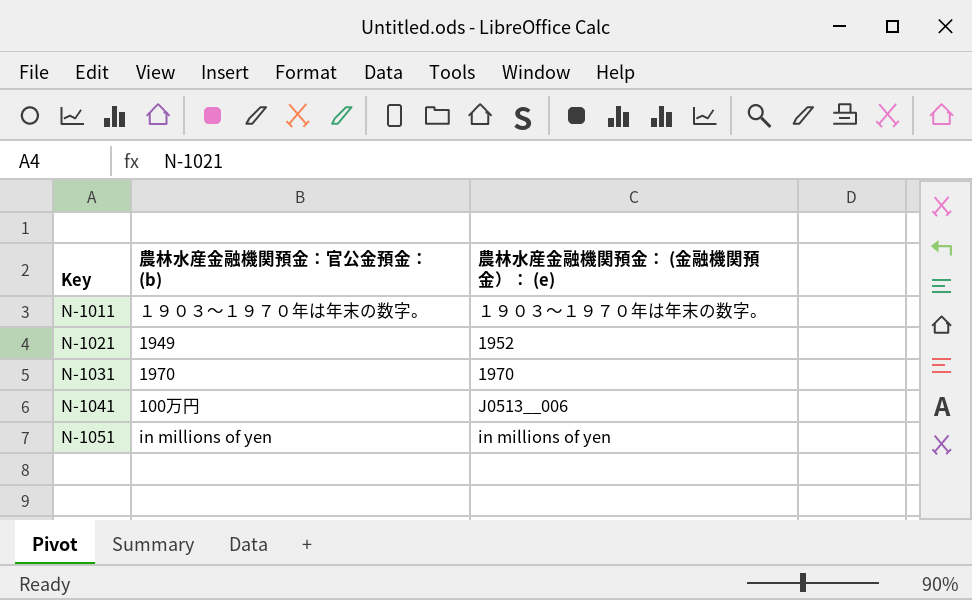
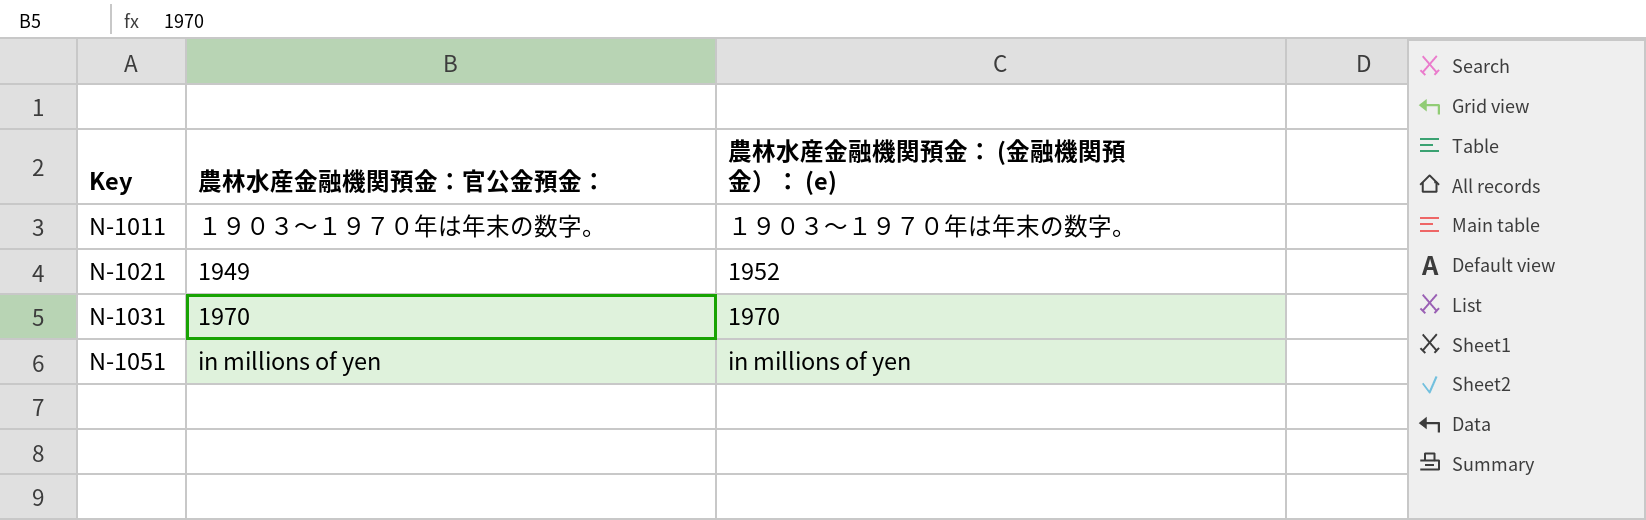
column name: 農林水産金融機関預金：官公金預金： (b) -> 農林水産金融機関預金：官公金預金：
row N-1041: 100万円 | J0513__006 -> none

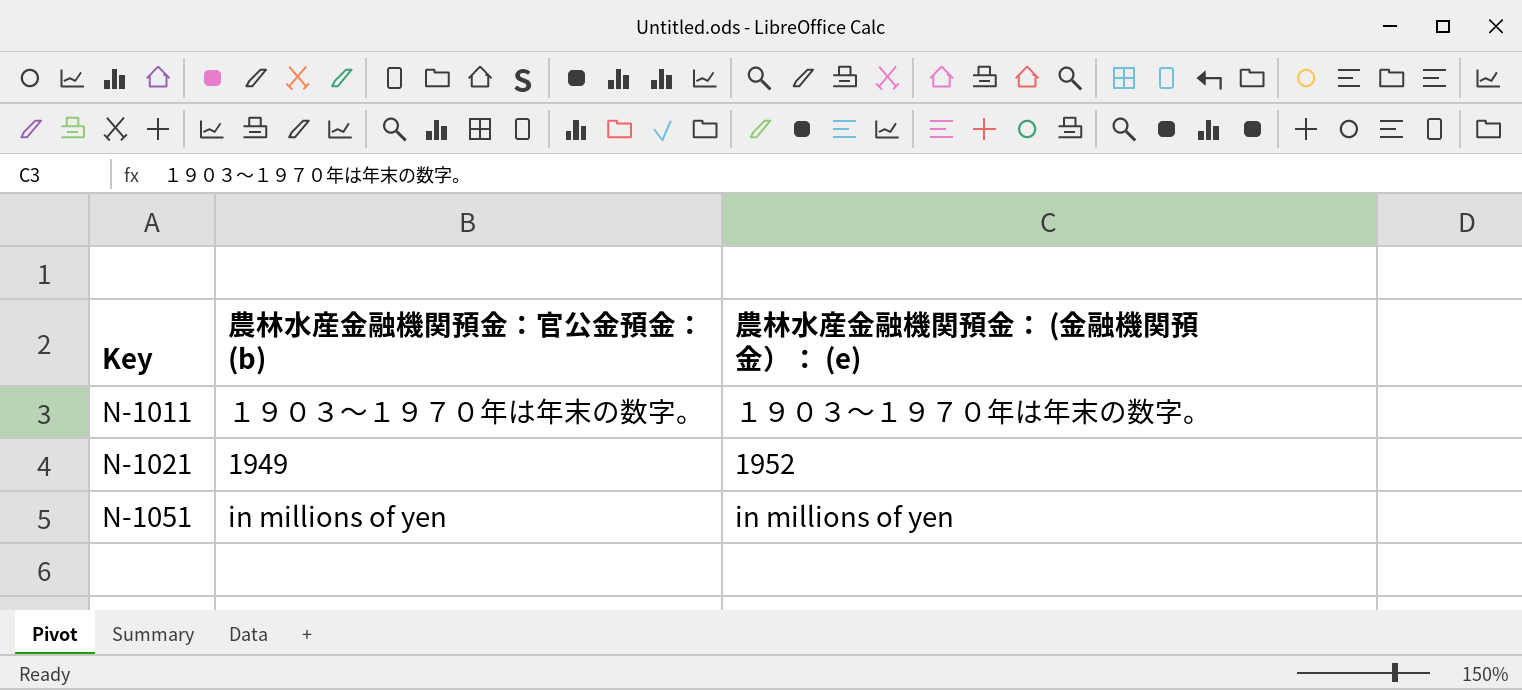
column name: 農林水産金融機関預金：官公金預金： -> 農林水産金融機関預金：官公金預金： (b)
row N-1031: 1970 | 1970 -> none

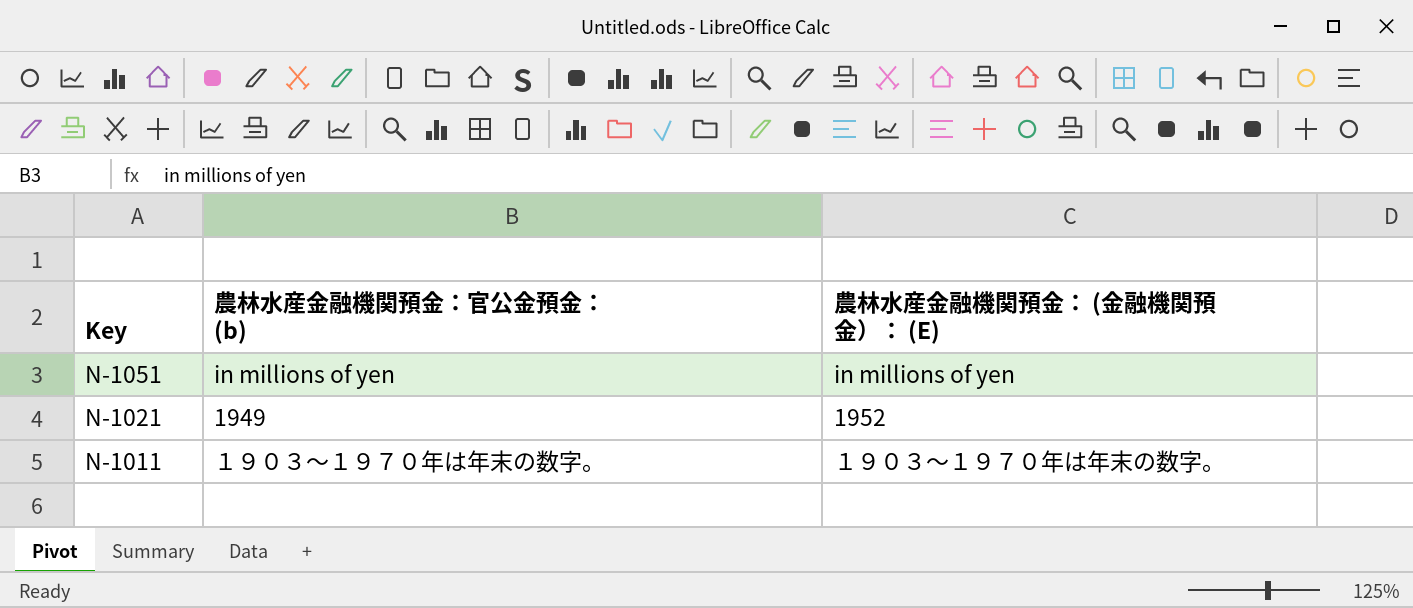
row order: Key ascending -> Key descending
column name: 農林水産金融機関預金： (金融機関預金）： (e) -> 農林水産金融機関預金： (金融機関預金）： (E)

